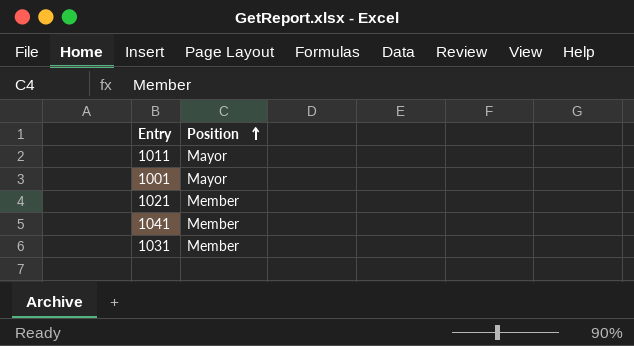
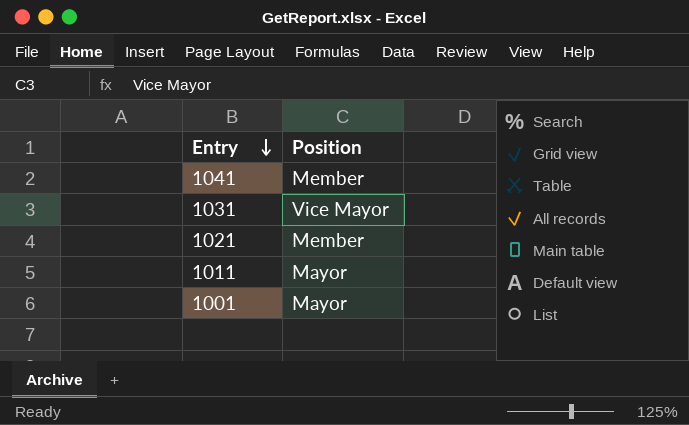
row order: Position ascending -> Entry descending
1031 | Position: Member -> Vice Mayor

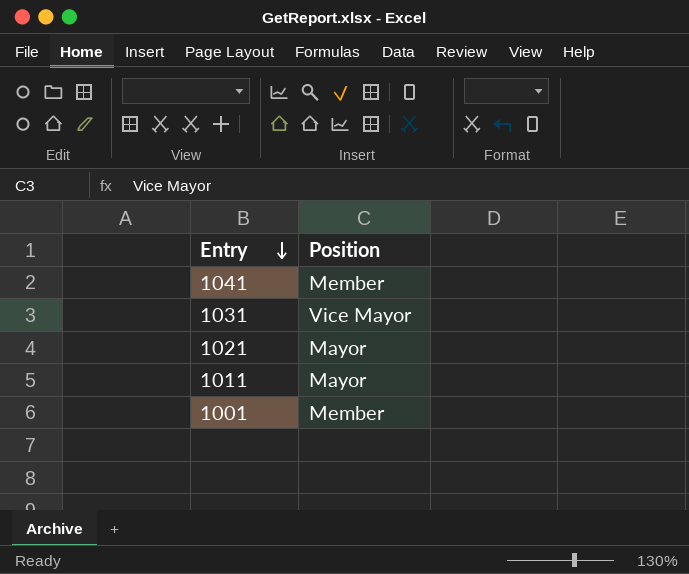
1021 | Position: Member -> Mayor
1001 | Position: Mayor -> Member

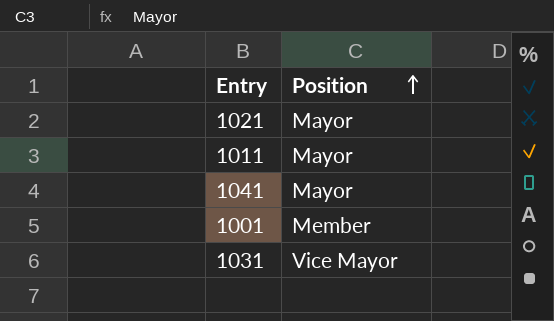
row order: Entry descending -> Position ascending
1041 | Position: Member -> Mayor

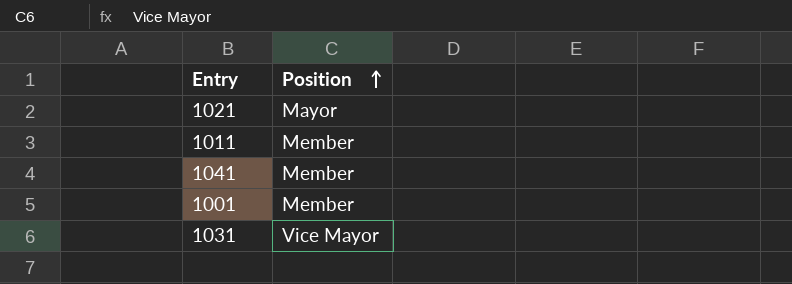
1011 | Position: Mayor -> Member
1041 | Position: Mayor -> Member

